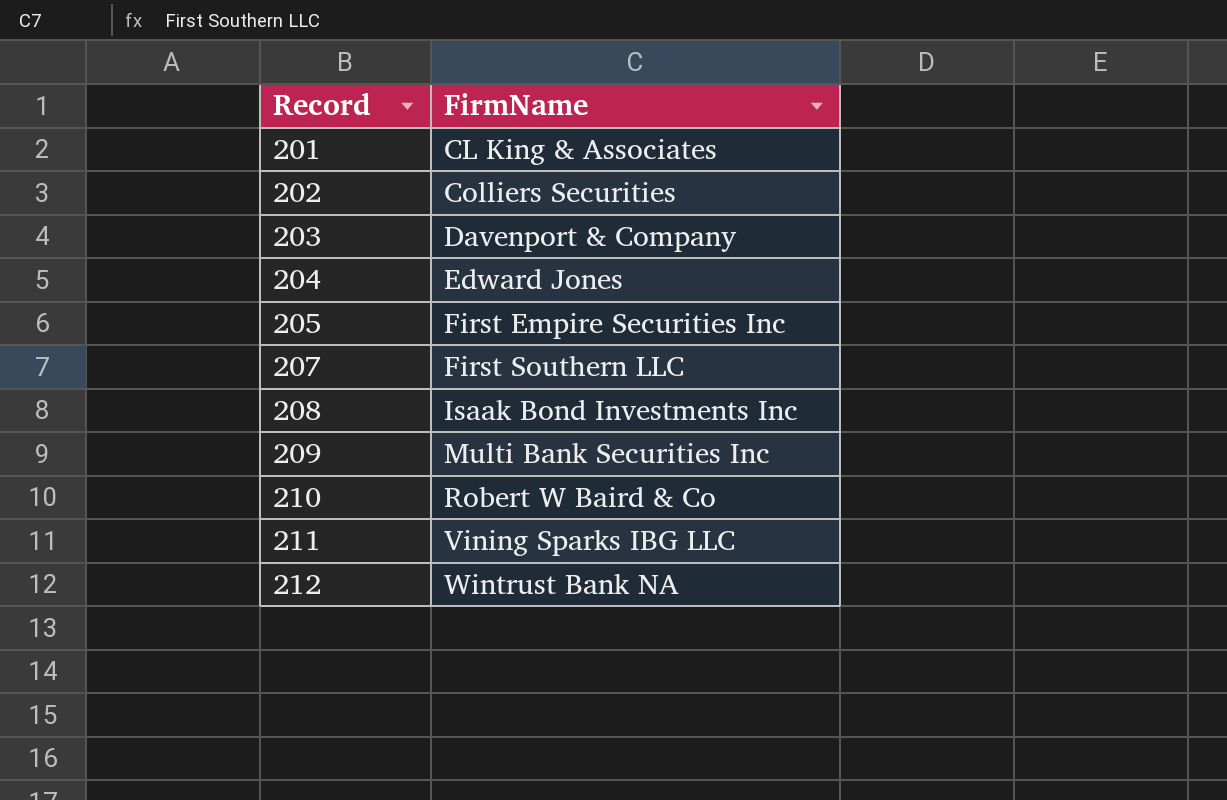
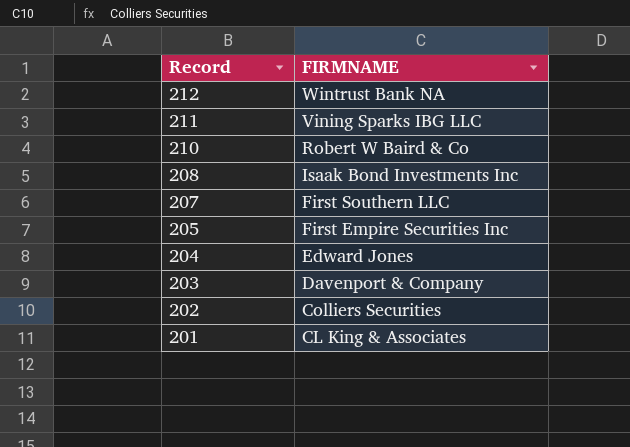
row order: Record ascending -> Record descending
column name: FirmName -> FIRMNAME
row 209: Multi Bank Securities Inc -> none

